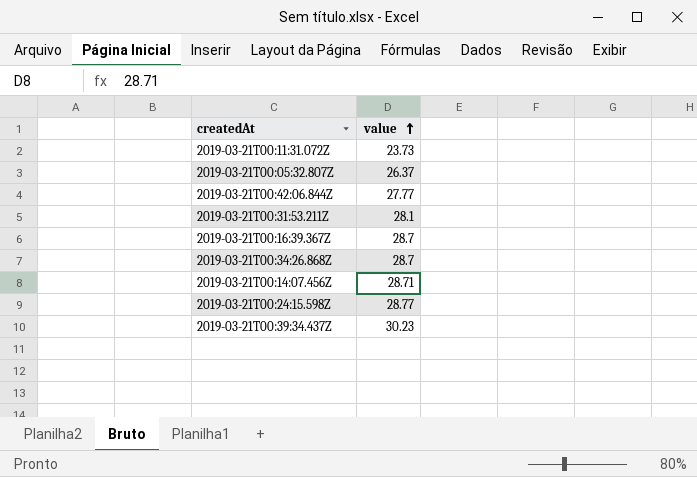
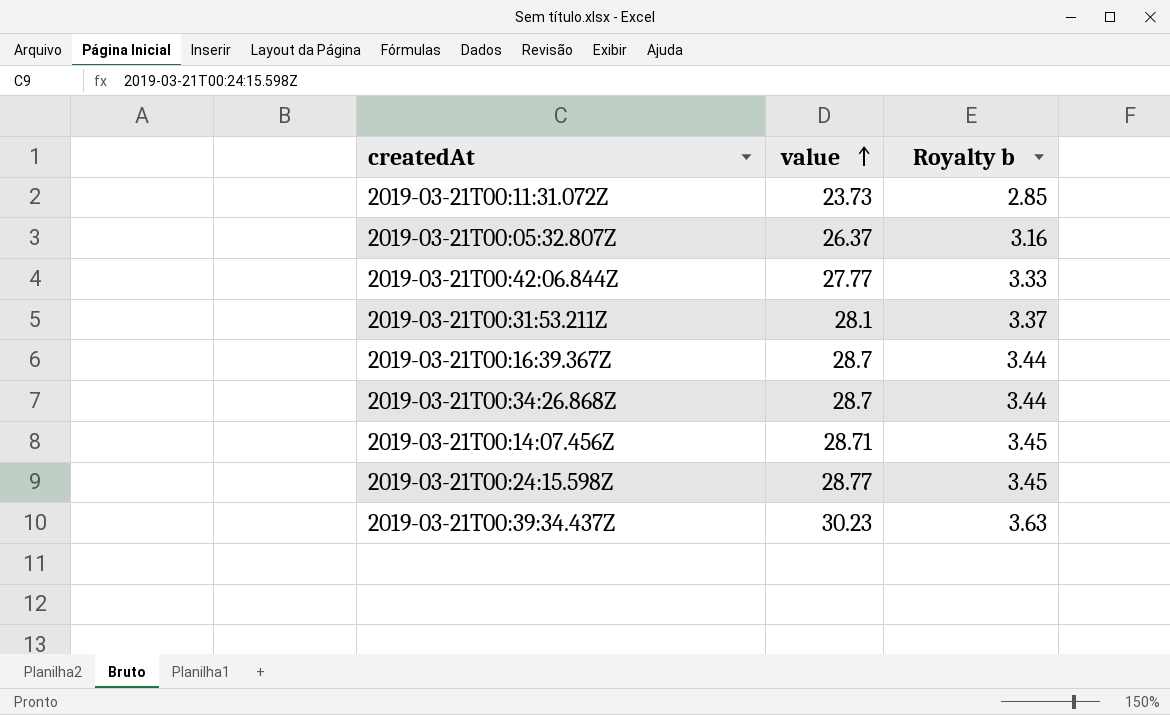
column Royalty b | formula: none -> [value] * 0.12

